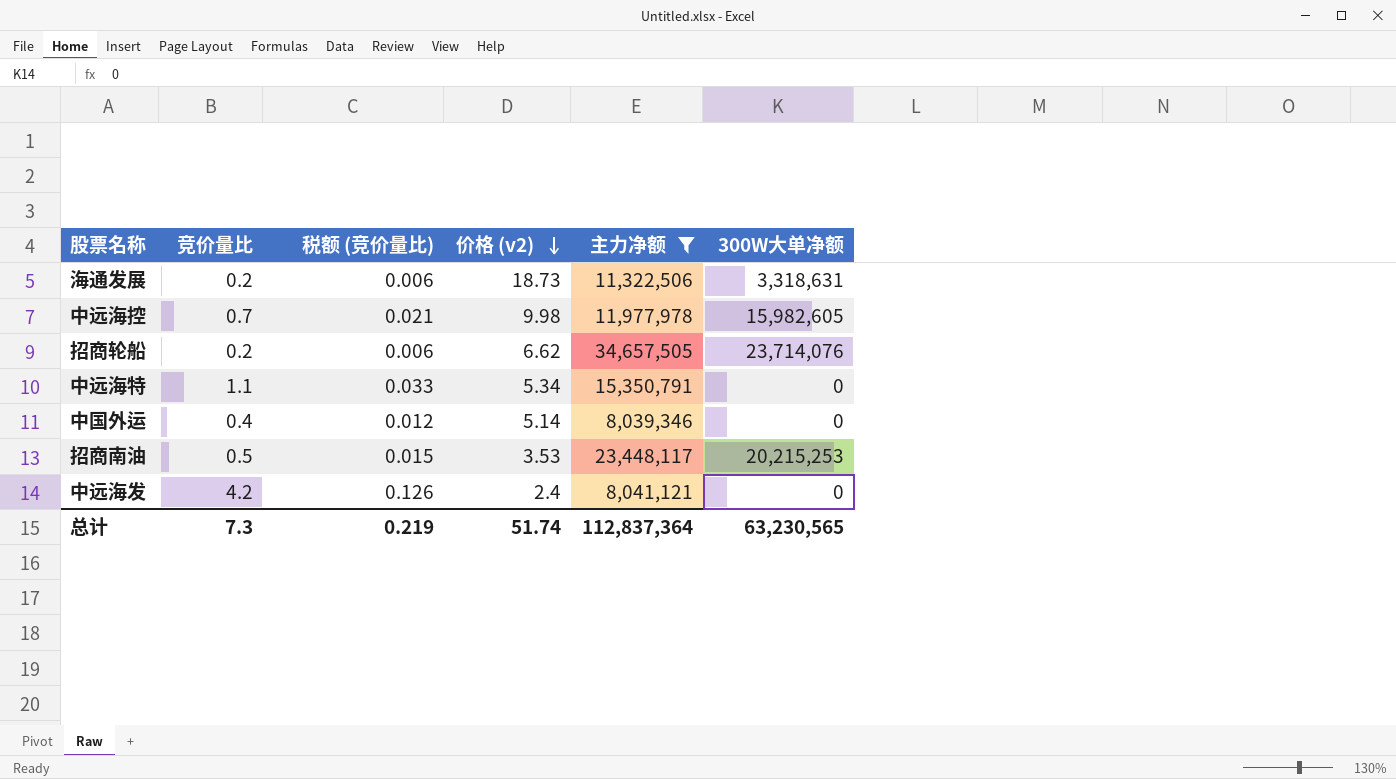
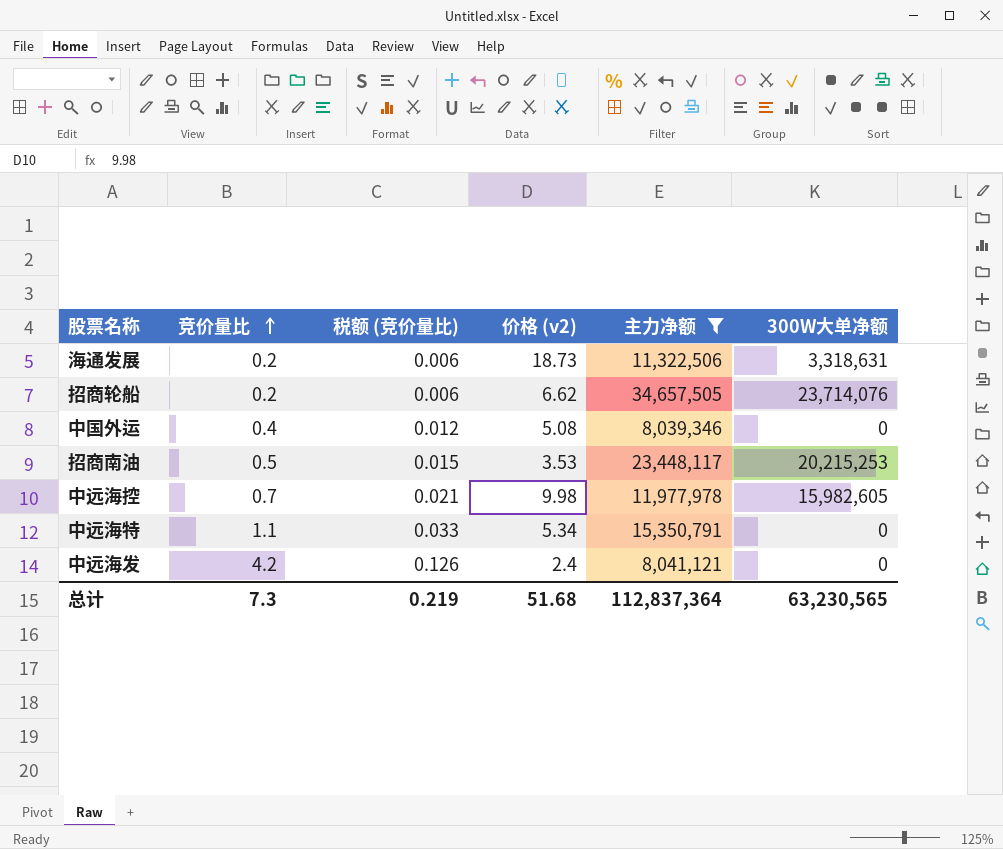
row order: 价格 (v2) descending -> 竞价量比 ascending
中国外运 | 价格 (v2): 5.14 -> 5.08
总计 | 价格 (v2): 51.74 -> 51.68

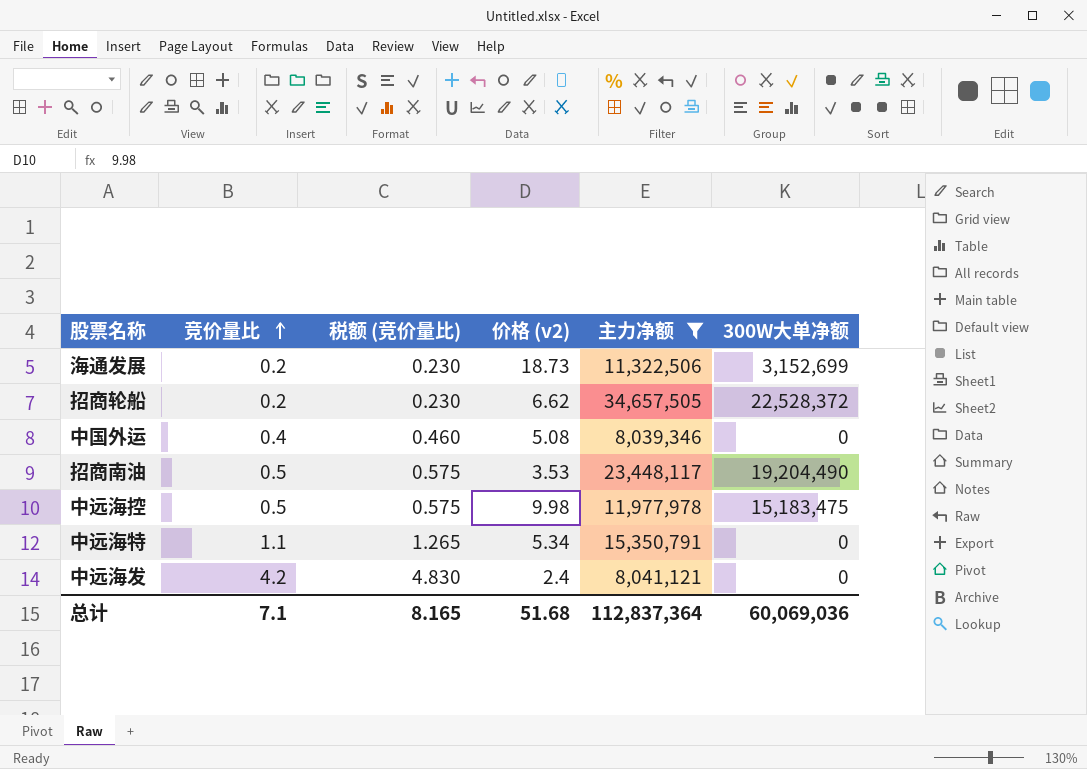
column 税额 (竞价量比) | formula: [竞价量比] * 0.03 -> [竞价量比] * 1.15
海通发展 | 300W大单净额: 3,318,631 -> 3,152,699
招商轮船 | 300W大单净额: 23,714,076 -> 22,528,372
招商南油 | 300W大单净额: 20,215,253 -> 19,204,490
中远海控 | 竞价量比: 0.7 -> 0.5
中远海控 | 300W大单净额: 15,982,605 -> 15,183,475
总计 | 竞价量比: 7.3 -> 7.1
总计 | 税额 (竞价量比): 0.219 -> 8.165
总计 | 300W大单净额: 63,230,565 -> 60,069,036

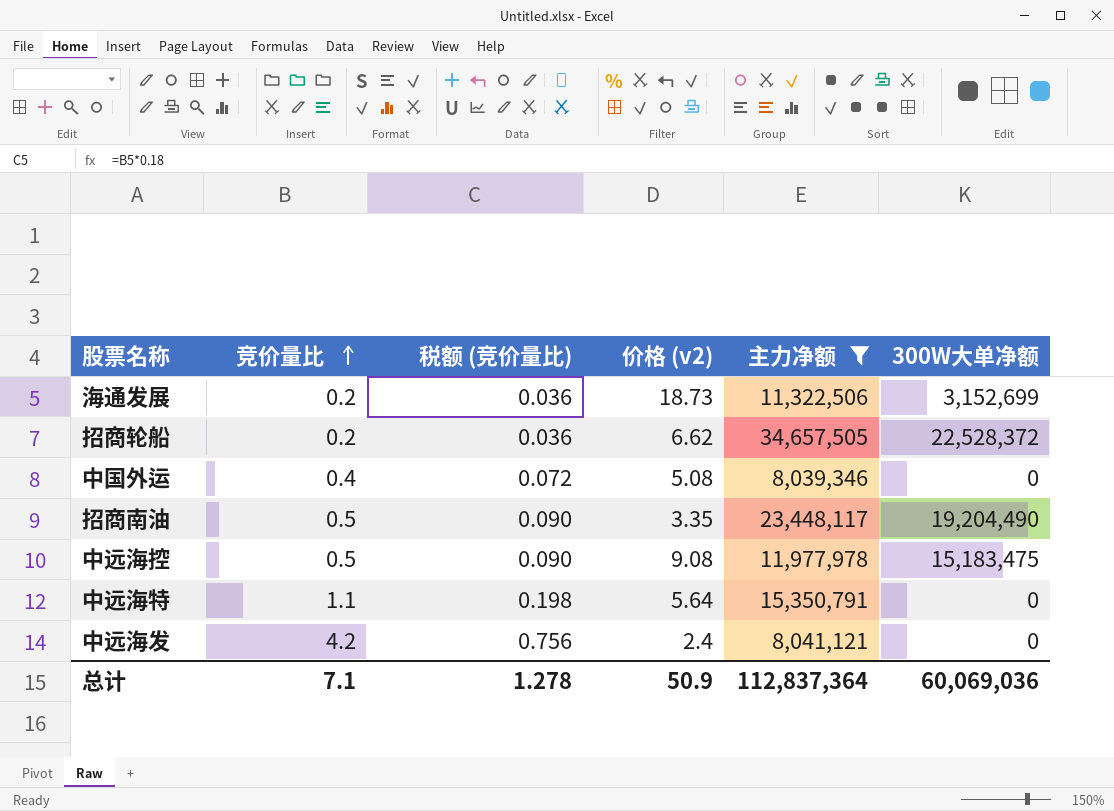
column 税额 (竞价量比) | formula: [竞价量比] * 1.15 -> [竞价量比] * 0.18
招商南油 | 价格 (v2): 3.53 -> 3.35
中远海控 | 价格 (v2): 9.98 -> 9.08
中远海特 | 价格 (v2): 5.34 -> 5.64
总计 | 税额 (竞价量比): 8.165 -> 1.278
总计 | 价格 (v2): 51.68 -> 50.9

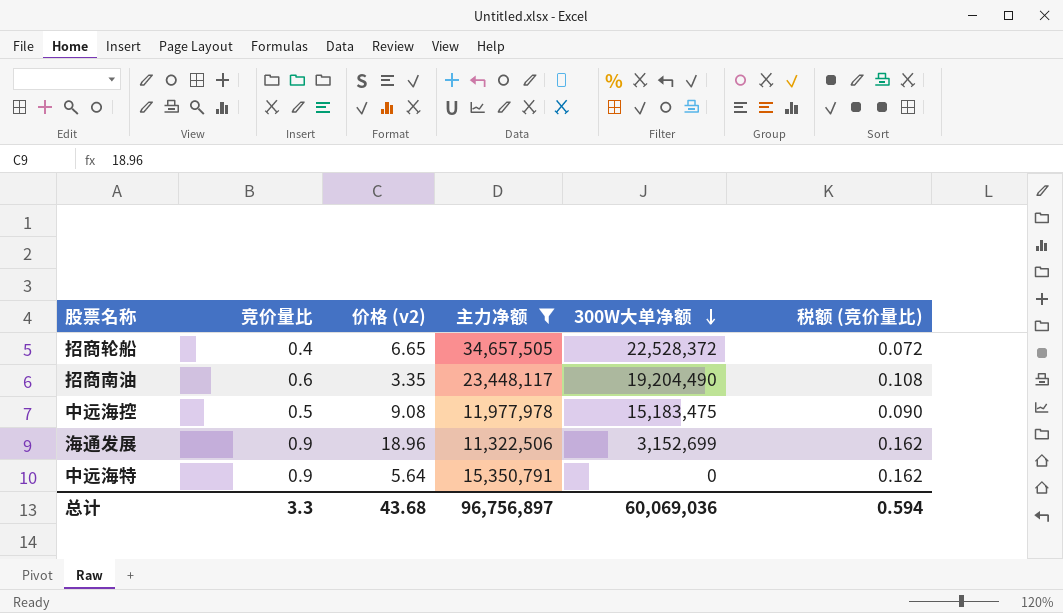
row order: 竞价量比 ascending -> 300W大单净额 descending
column 税额 (竞价量比) | position: 3 -> 6
row 中国外运: 0.4 | 0.072 | 5.08 | 8,039,346 | 0 -> none
row 中远海发: 4.2 | 0.756 | 2.4 | 8,041,121 | 0 -> none
招商轮船 | 竞价量比: 0.2 -> 0.4
招商轮船 | 价格 (v2): 6.62 -> 6.65
招商轮船 | 税额 (竞价量比): 0.036 -> 0.072
招商南油 | 竞价量比: 0.5 -> 0.6
招商南油 | 税额 (竞价量比): 0.090 -> 0.108
海通发展 | 竞价量比: 0.2 -> 0.9
海通发展 | 价格 (v2): 18.73 -> 18.96
海通发展 | 税额 (竞价量比): 0.036 -> 0.162
中远海特 | 竞价量比: 1.1 -> 0.9
中远海特 | 税额 (竞价量比): 0.198 -> 0.162
总计 | 竞价量比: 7.1 -> 3.3
总计 | 价格 (v2): 50.9 -> 43.68
总计 | 主力净额: 112,837,364 -> 96,756,897
总计 | 税额 (竞价量比): 1.278 -> 0.594

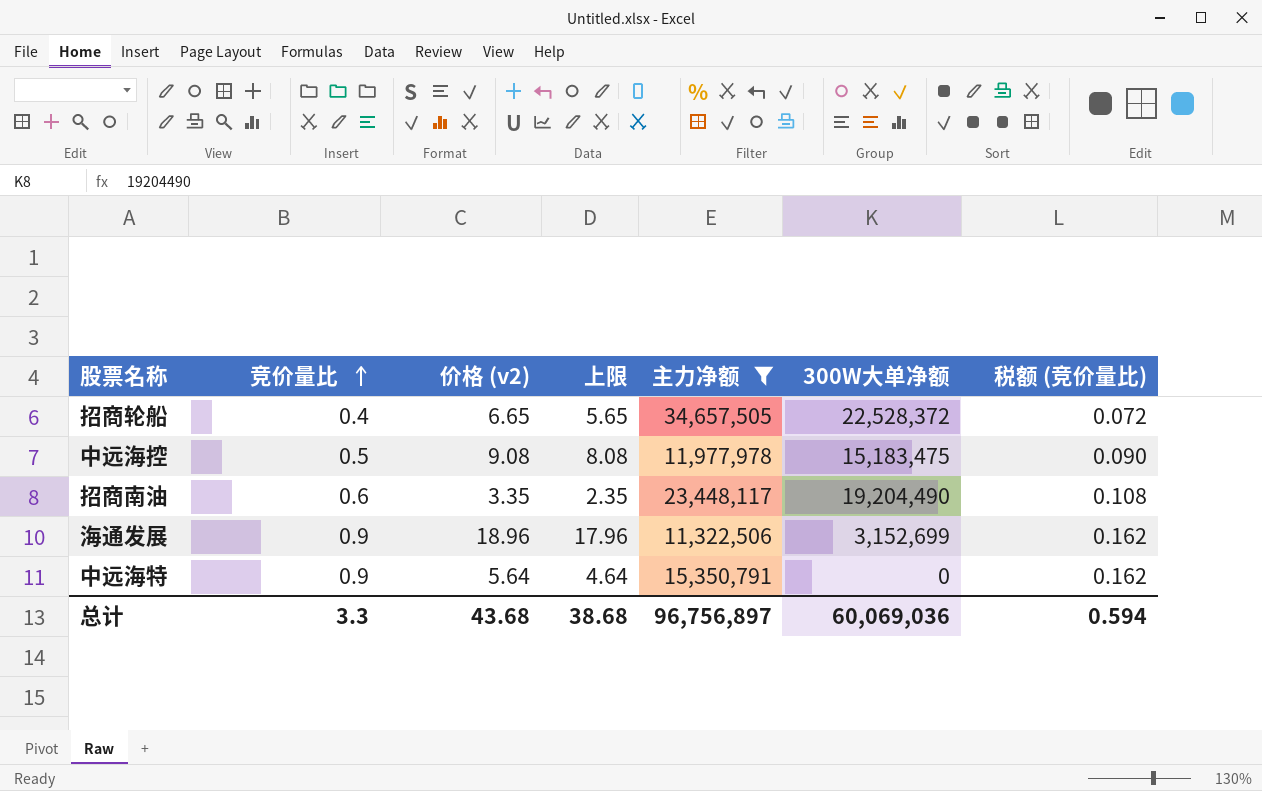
row order: 300W大单净额 descending -> 竞价量比 ascending
column 上限 | formula: none -> [价格 (v2)] - 1

